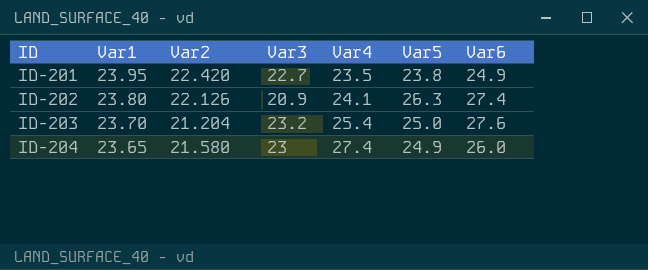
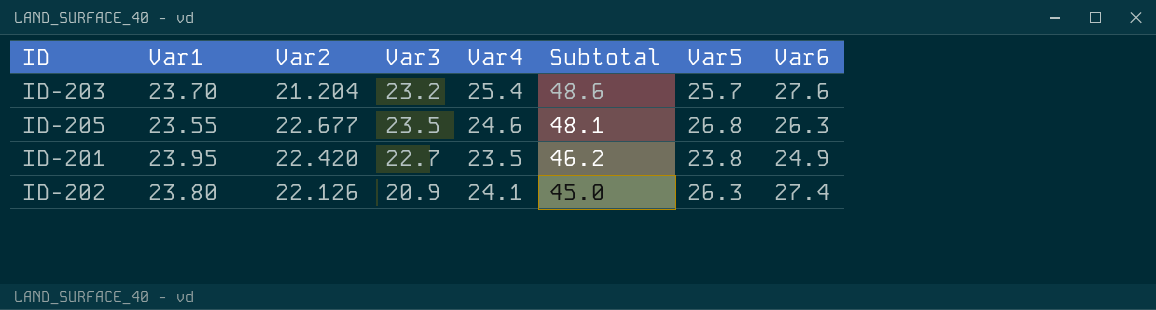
row order: ID ascending -> Subtotal descending
column Subtotal | formula: none -> [Var3] + [Var4]
row ID-204: 23.65 | 21.580 | 23 | 27.4 | 24.9 | 26.0 -> none
ID-203 | Var5: 25.0 -> 25.7
row ID-205: none -> 23.55 | 22.677 | 23.5 | 24.6 | 48.1 | 26.8 | 26.3

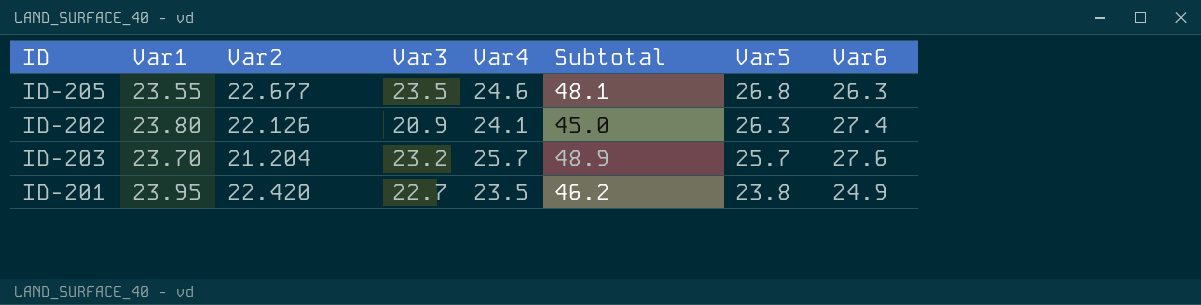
row order: Subtotal descending -> Var5 descending
ID-203 | Var4: 25.4 -> 25.7
ID-203 | Subtotal: 48.6 -> 48.9

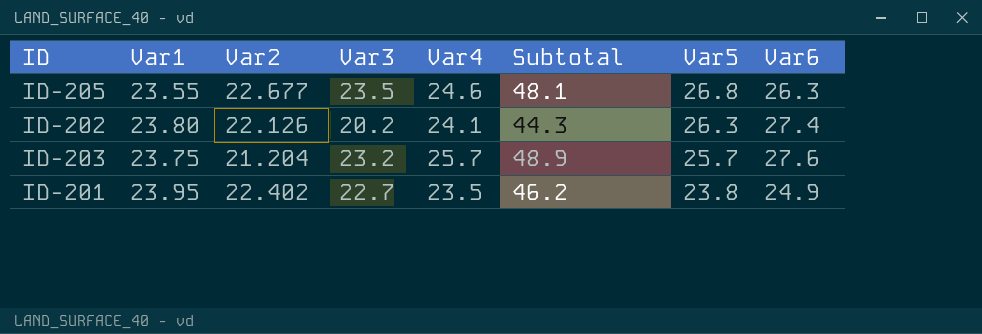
ID-202 | Var3: 20.9 -> 20.2
ID-202 | Subtotal: 45.0 -> 44.3
ID-203 | Var1: 23.70 -> 23.75
ID-201 | Var2: 22.420 -> 22.402

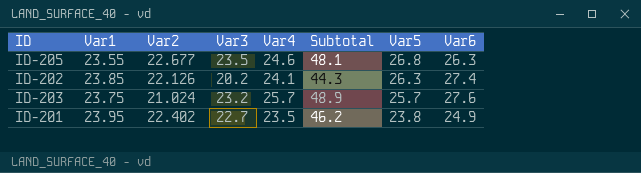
ID-202 | Var1: 23.80 -> 23.85
ID-203 | Var2: 21.204 -> 21.024

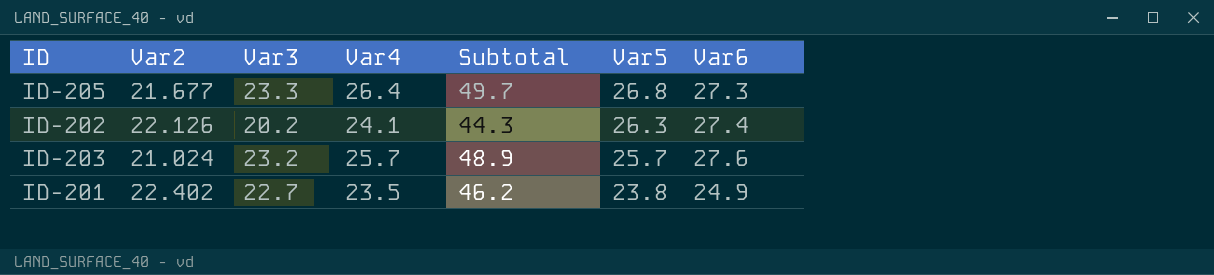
column Var1 | position: 2 -> none
ID-205 | Var2: 22.677 -> 21.677
ID-205 | Var3: 23.5 -> 23.3
ID-205 | Var4: 24.6 -> 26.4
ID-205 | Subtotal: 48.1 -> 49.7
ID-205 | Var6: 26.3 -> 27.3

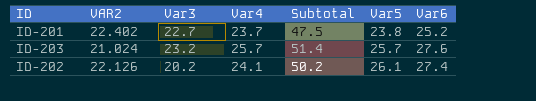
row order: Var5 descending -> Var5 ascending
column name: Var2 -> VAR2
column Subtotal | formula: [Var3] + [Var4] -> [Var4] + [Var5]
row ID-205: 21.677 | 23.3 | 26.4 | 49.7 | 26.8 | 27.3 -> none
ID-201 | Var4: 23.5 -> 23.7
ID-201 | Var6: 24.9 -> 25.2
ID-202 | Var5: 26.3 -> 26.1

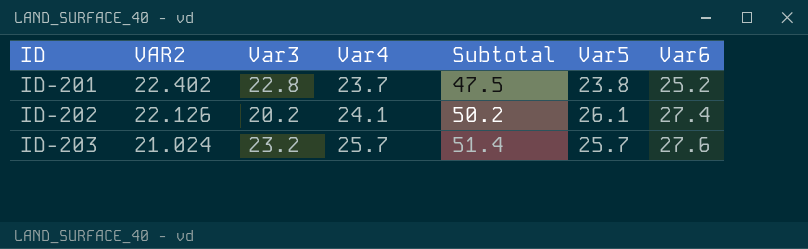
row order: Var5 ascending -> ID ascending
ID-201 | Var3: 22.7 -> 22.8

